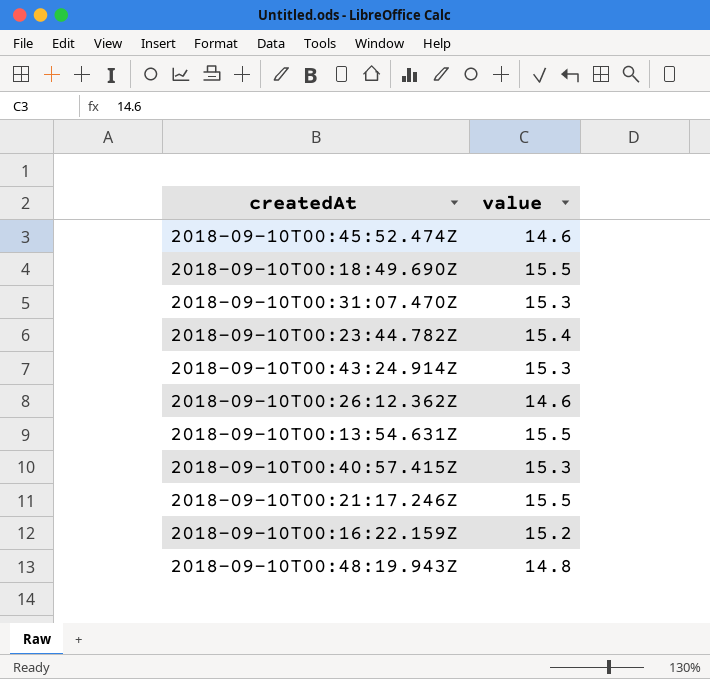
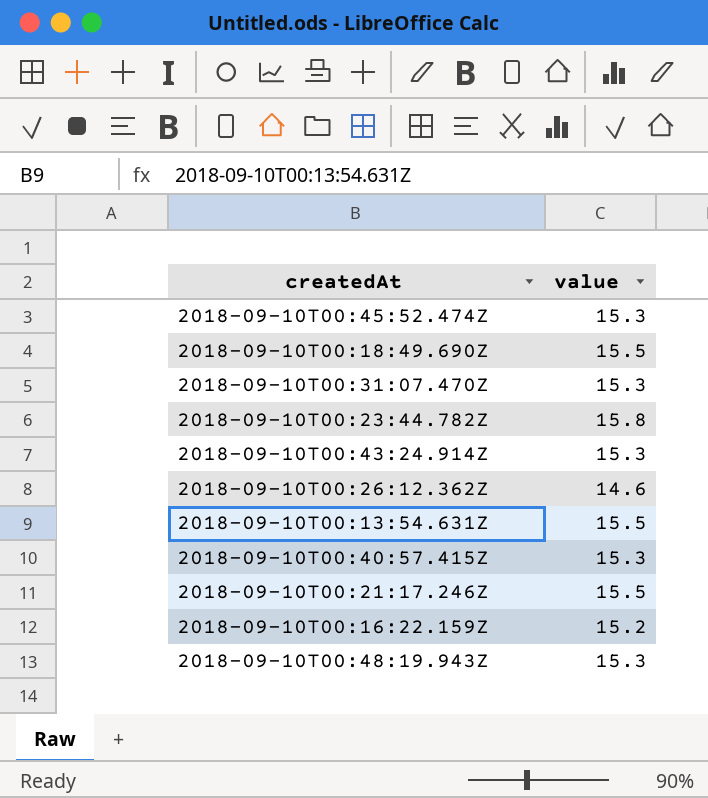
2018-09-10T00:45:52.474Z | value: 14.6 -> 15.3
2018-09-10T00:23:44.782Z | value: 15.4 -> 15.8
2018-09-10T00:48:19.943Z | value: 14.8 -> 15.3

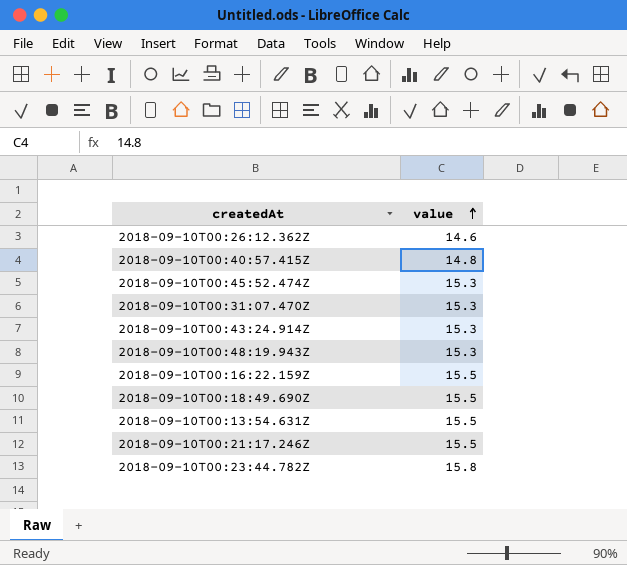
row order: none -> value ascending
2018-09-10T00:40:57.415Z | value: 15.3 -> 14.8
2018-09-10T00:16:22.159Z | value: 15.2 -> 15.5

